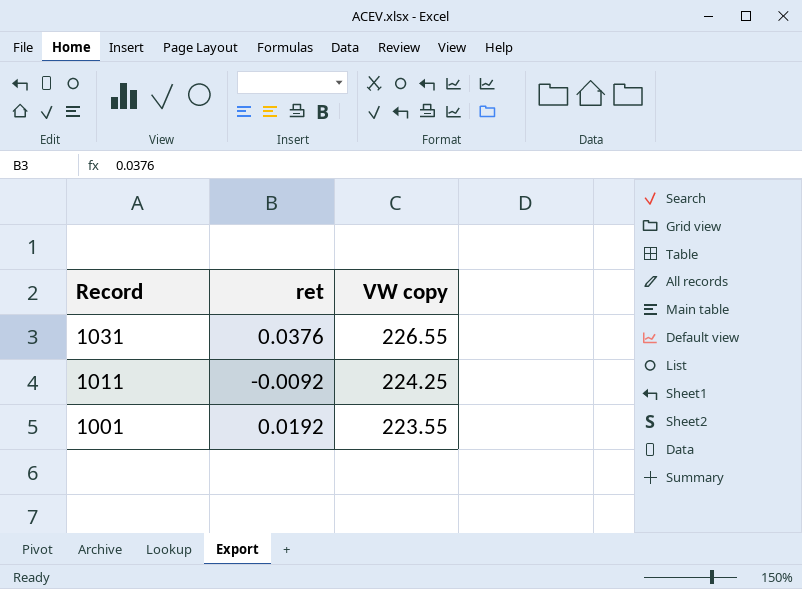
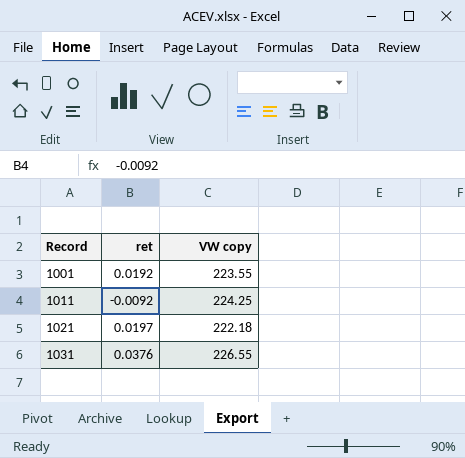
row order: Record descending -> Record ascending
row 1021: none -> 0.0197 | 222.18

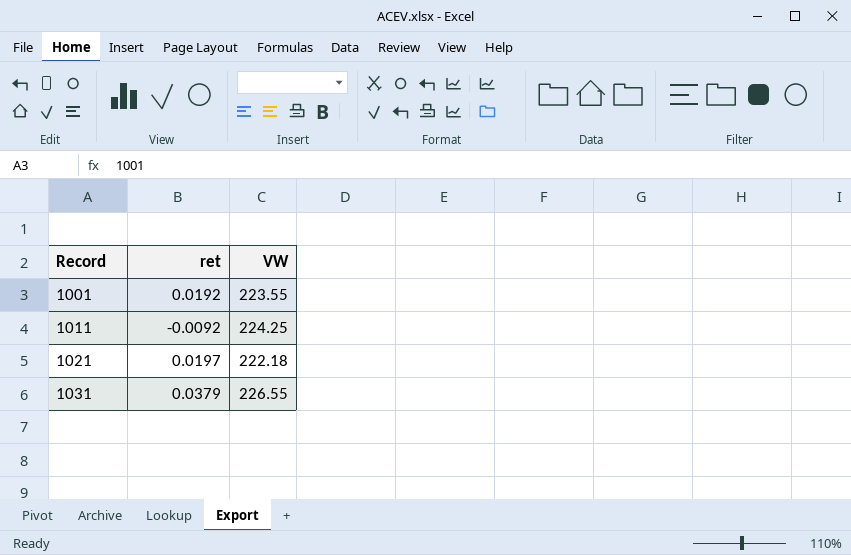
column name: VW copy -> VW
1031 | ret: 0.0376 -> 0.0379

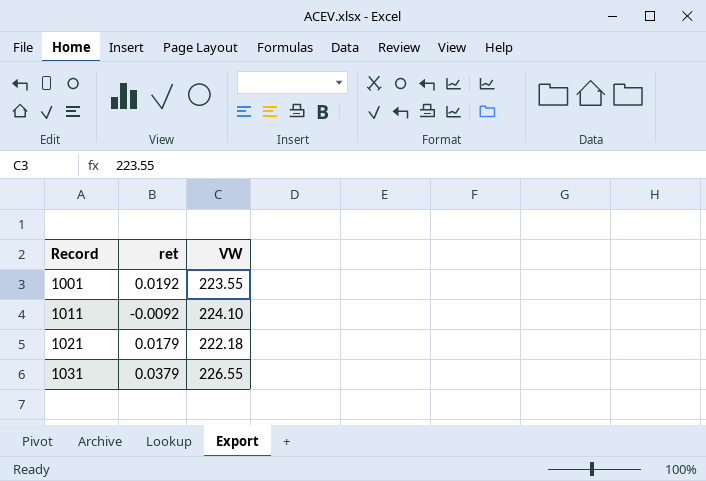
1011 | VW: 224.25 -> 224.10
1021 | ret: 0.0197 -> 0.0179

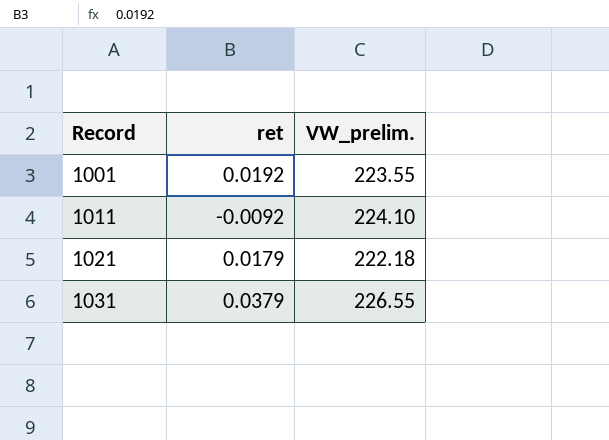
column name: VW -> VW_prelim.

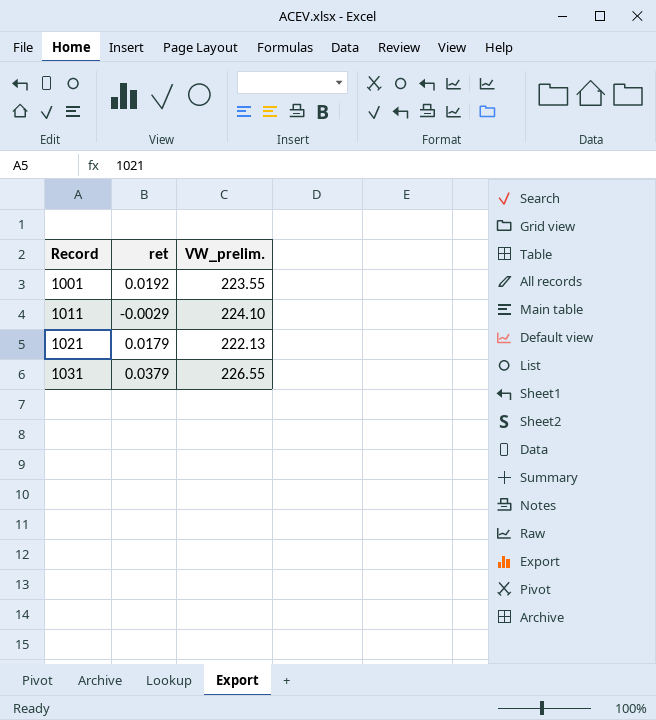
1011 | ret: -0.0092 -> -0.0029
1021 | VW_prelim.: 222.18 -> 222.13

